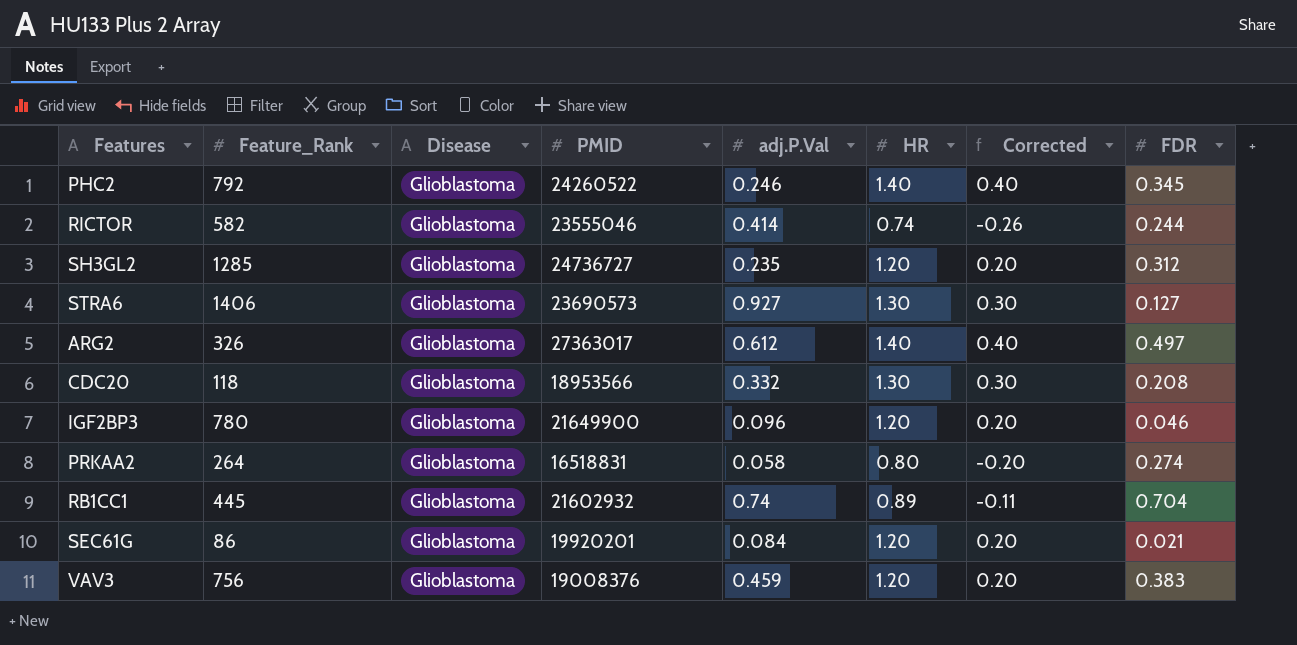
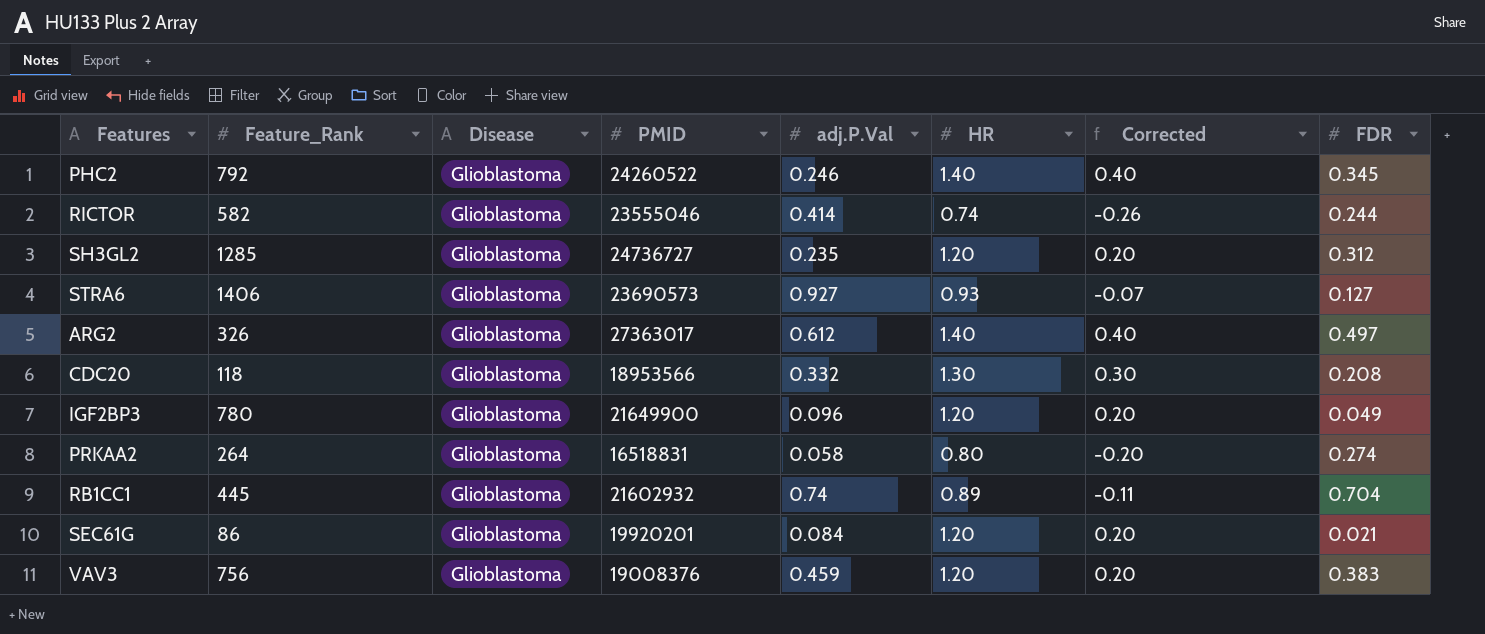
STRA6 | HR: 1.30 -> 0.93
STRA6 | Corrected: 0.30 -> -0.07
IGF2BP3 | FDR: 0.046 -> 0.049

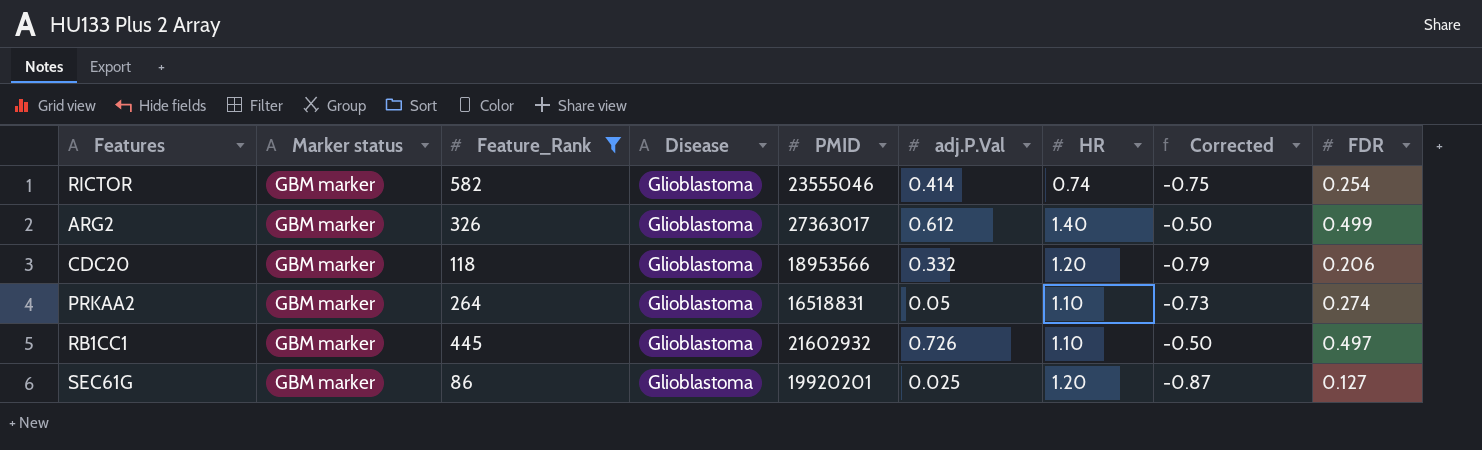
filter: none -> Feature_Rank <= 582
column Marker status | position: none -> 2
column Corrected | formula: [HR] - 1 -> [FDR] - 1
RICTOR | FDR: 0.244 -> 0.254
ARG2 | FDR: 0.497 -> 0.499
CDC20 | HR: 1.30 -> 1.20
CDC20 | FDR: 0.208 -> 0.206
PRKAA2 | adj.P.Val: 0.058 -> 0.05
PRKAA2 | HR: 0.80 -> 1.10
RB1CC1 | adj.P.Val: 0.74 -> 0.726
RB1CC1 | HR: 0.89 -> 1.10
RB1CC1 | FDR: 0.704 -> 0.497
SEC61G | adj.P.Val: 0.084 -> 0.025
SEC61G | FDR: 0.021 -> 0.127

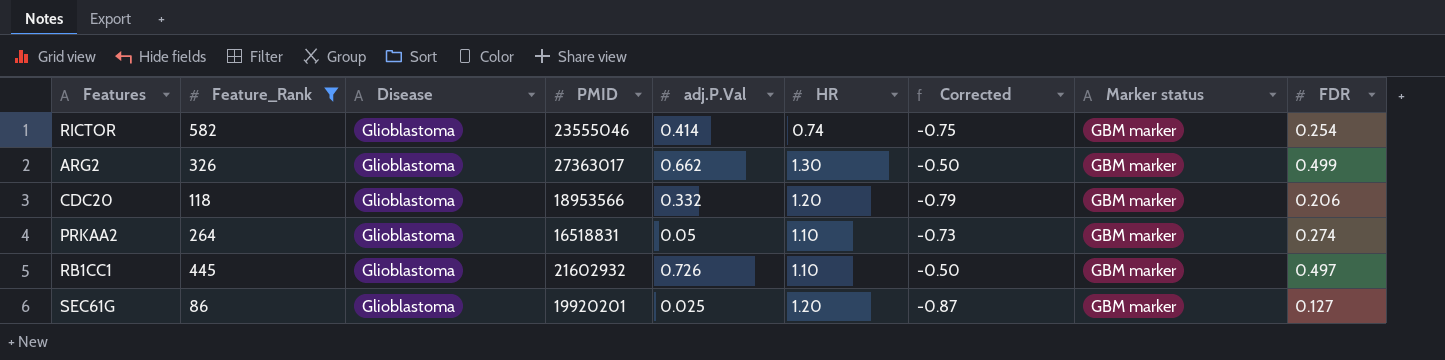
column Marker status | position: 2 -> 8
ARG2 | adj.P.Val: 0.612 -> 0.662
ARG2 | HR: 1.40 -> 1.30

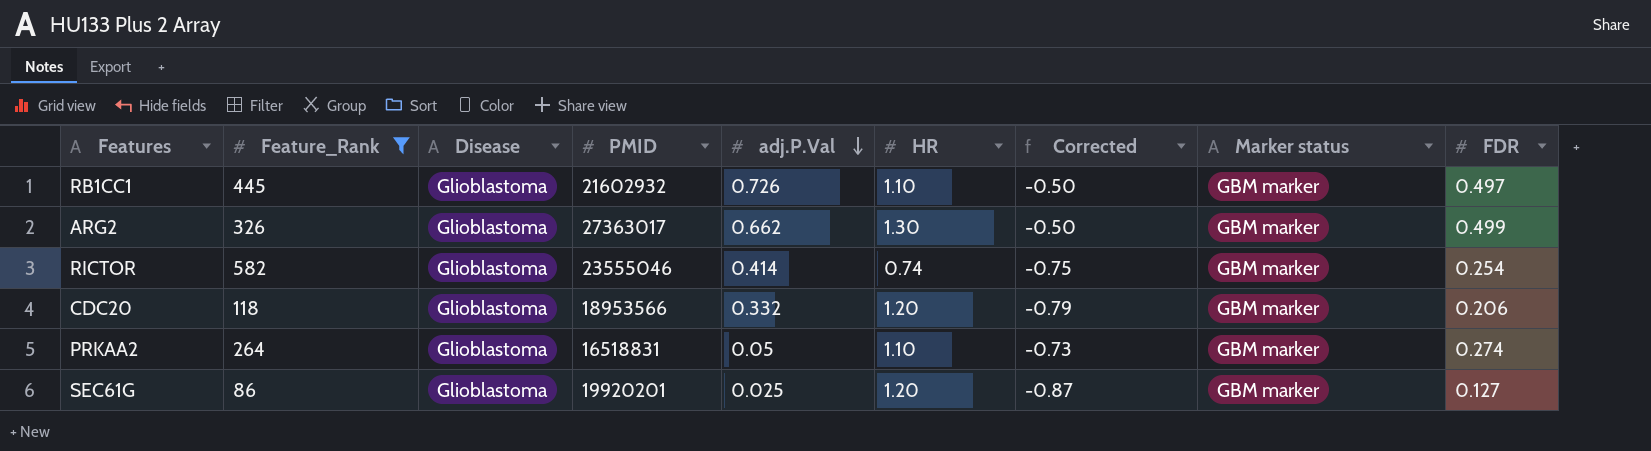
row order: none -> adj.P.Val descending

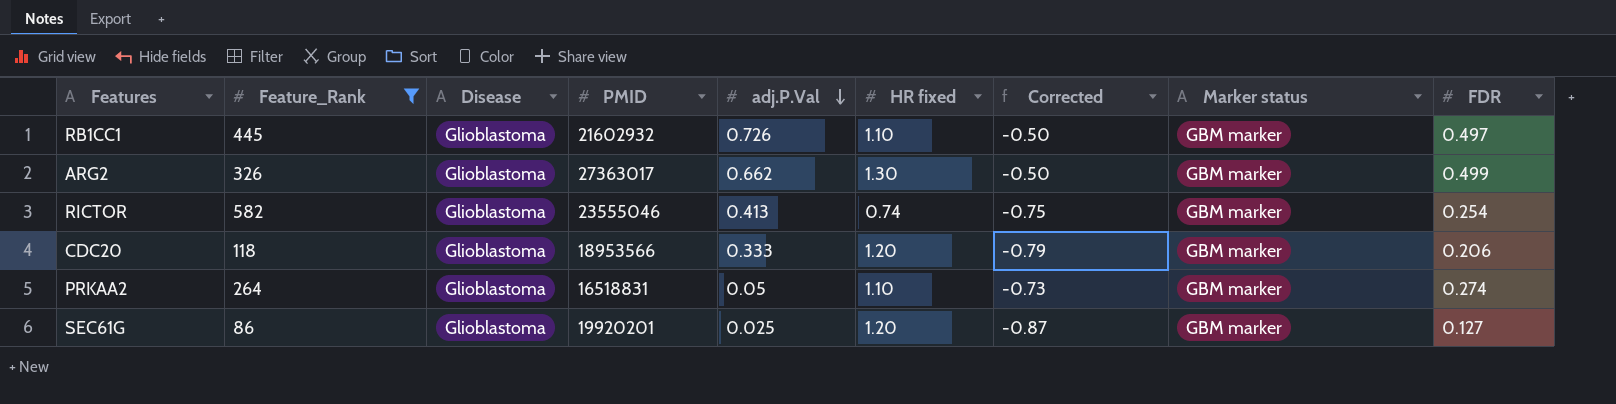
column name: HR -> HR fixed
RICTOR | adj.P.Val: 0.414 -> 0.413
CDC20 | adj.P.Val: 0.332 -> 0.333

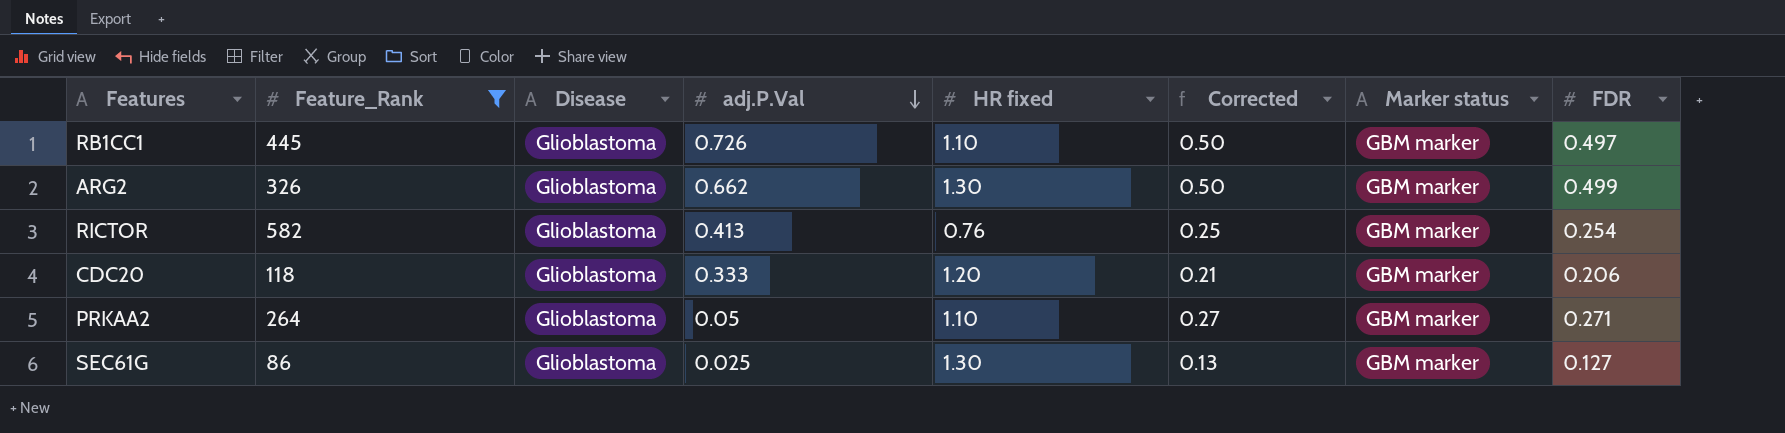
column PMID | position: 4 -> none
column Corrected | formula: [FDR] - 1 -> [FDR] + 0
RICTOR | HR fixed: 0.74 -> 0.76
PRKAA2 | FDR: 0.274 -> 0.271
SEC61G | HR fixed: 1.20 -> 1.30

